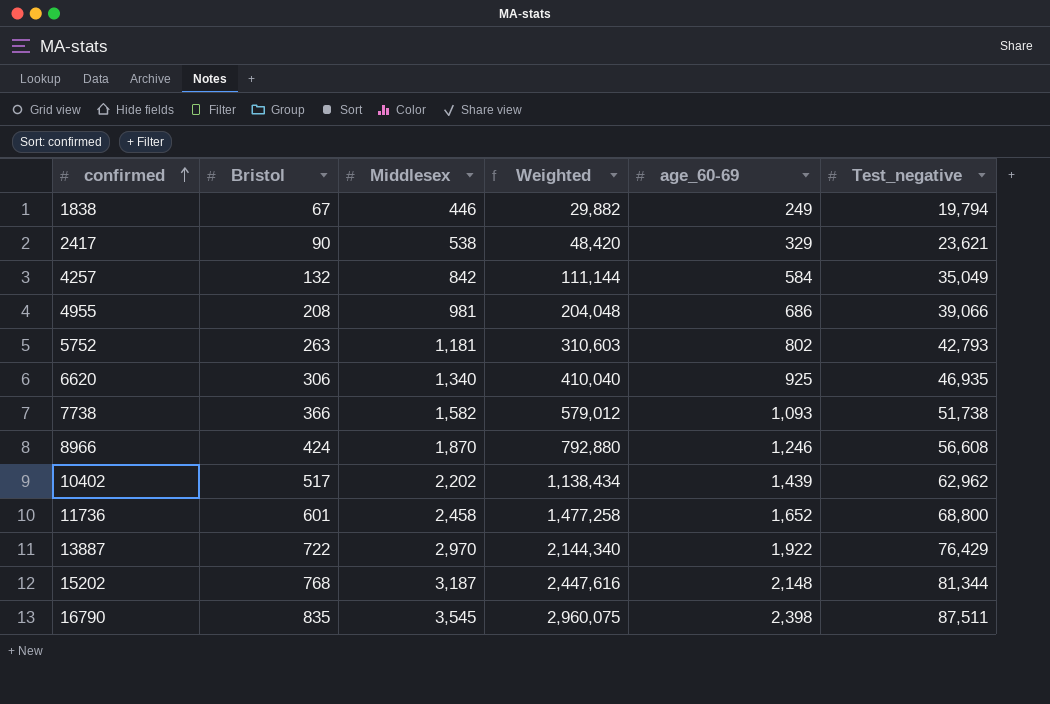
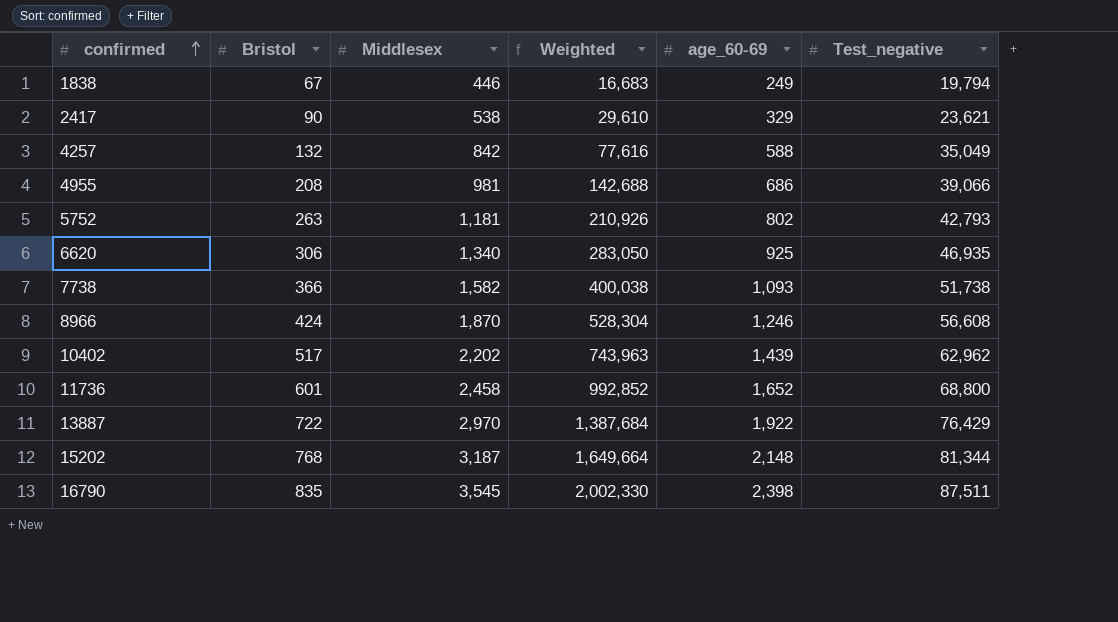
column Weighted | formula: [Bristol] * [Middlesex] -> [Bristol] * [age_60-69]
4257 | age_60-69: 584 -> 588

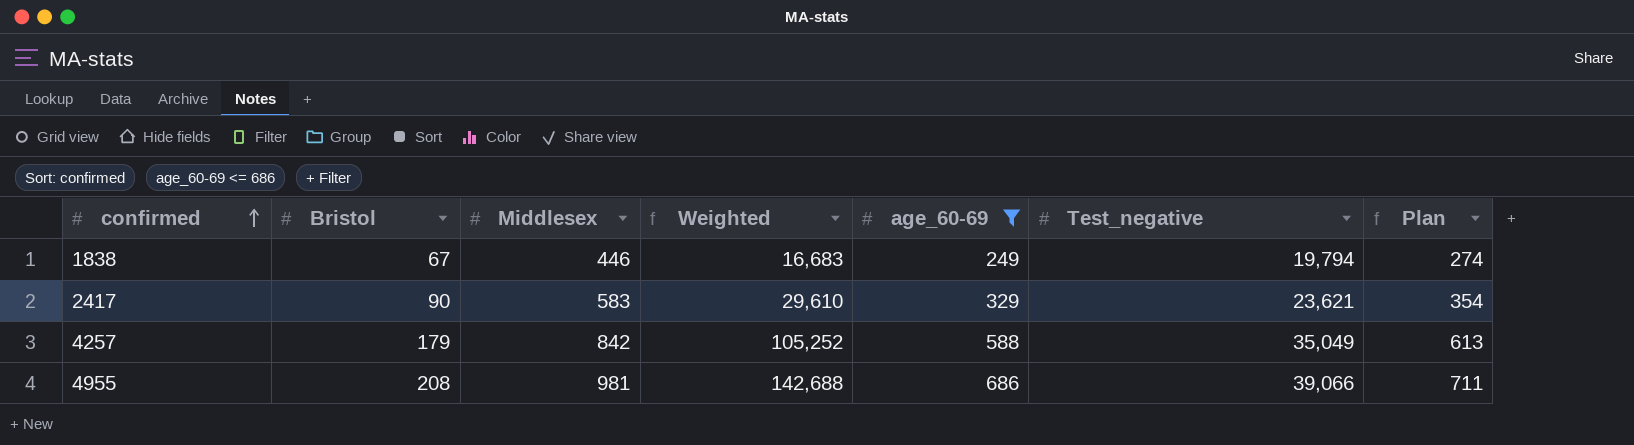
filter: none -> age_60-69 <= 686
column Plan | formula: none -> [age_60-69] + 25
2417 | Middlesex: 538 -> 583
4257 | Bristol: 132 -> 179
4257 | Weighted: 77,616 -> 105,252

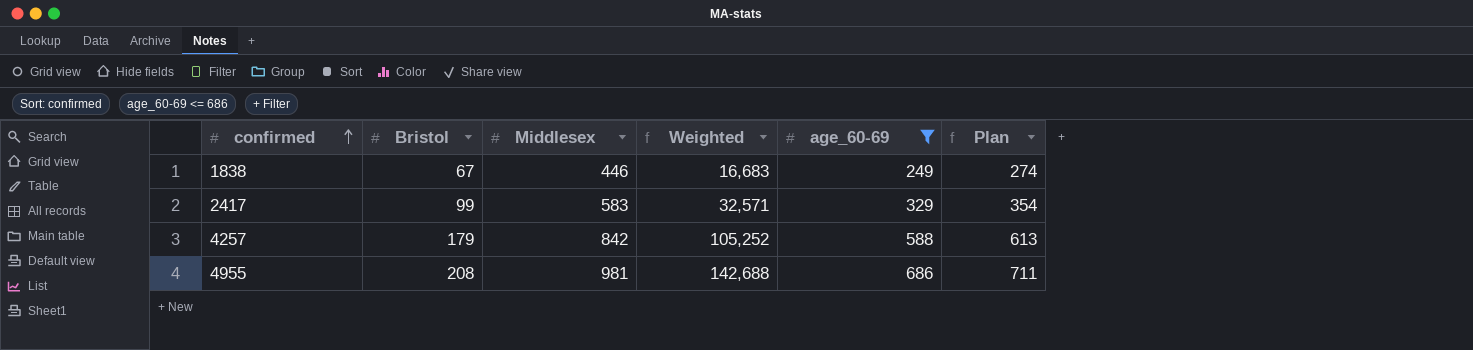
column Test_negative | position: 6 -> none
2417 | Bristol: 90 -> 99
2417 | Weighted: 29,610 -> 32,571

